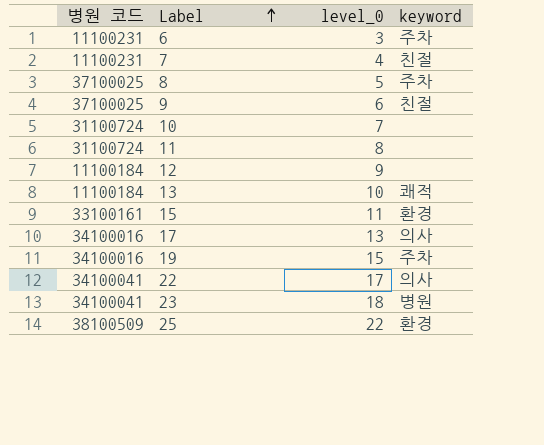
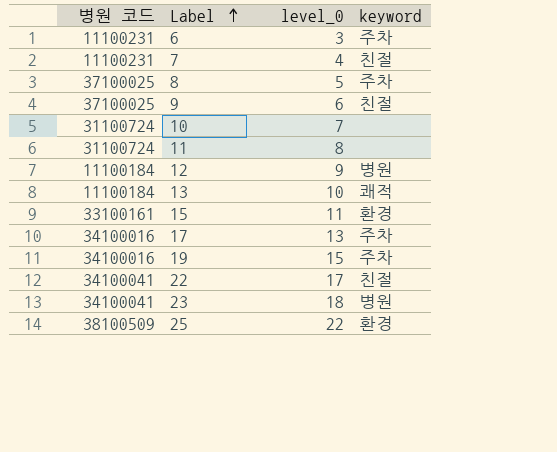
12 | keyword: none -> 병원
17 | keyword: 의사 -> 주차
22 | keyword: 의사 -> 친절

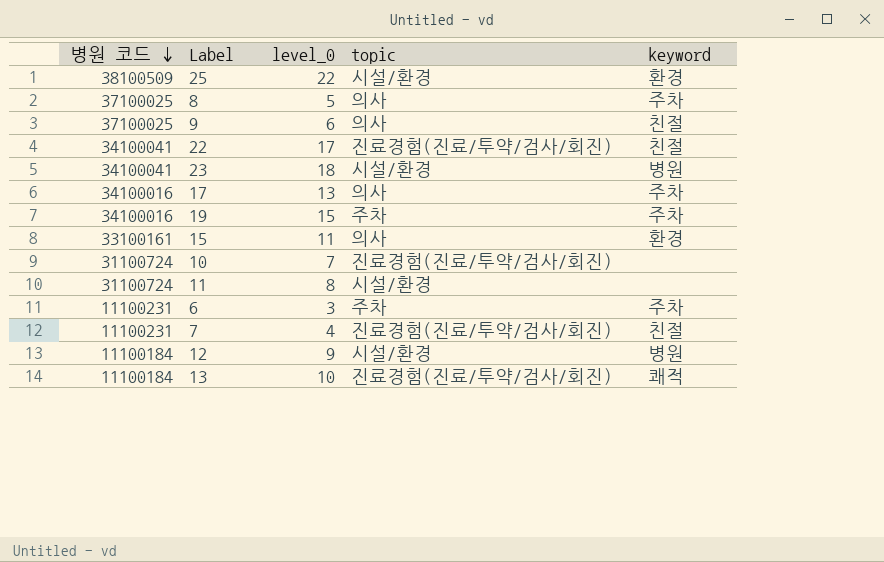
row order: Label ascending -> 병원 코드 descending
column topic | position: none -> 4

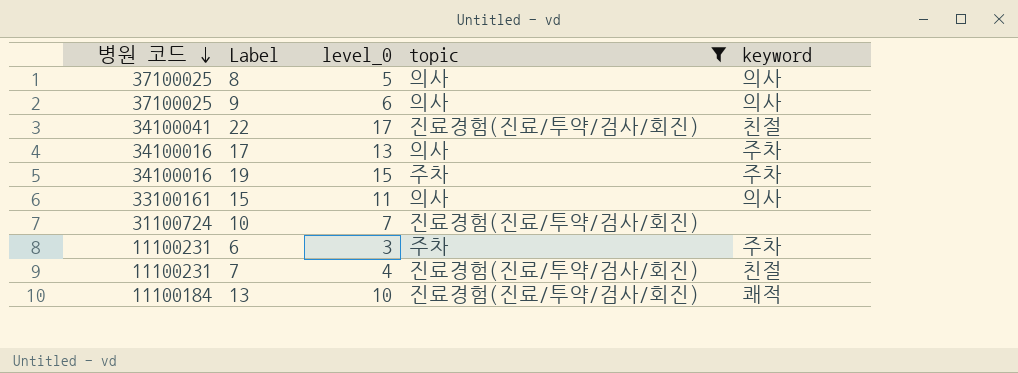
filter: none -> topic != 시설/환경
8 | keyword: 주차 -> 의사
9 | keyword: 친절 -> 의사
15 | keyword: 환경 -> 의사

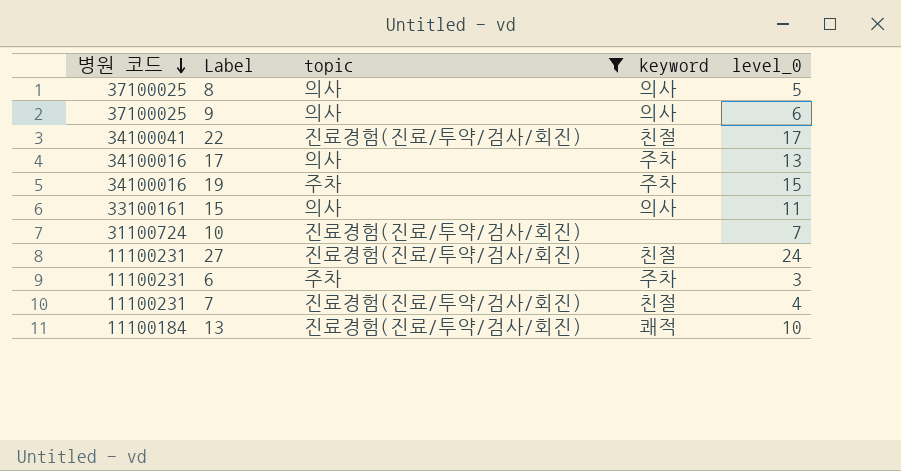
column level_0 | position: 3 -> 5
row 27: none -> 11100231 | 진료경험(진료/투약/검사/회진) | 친절 | 24

